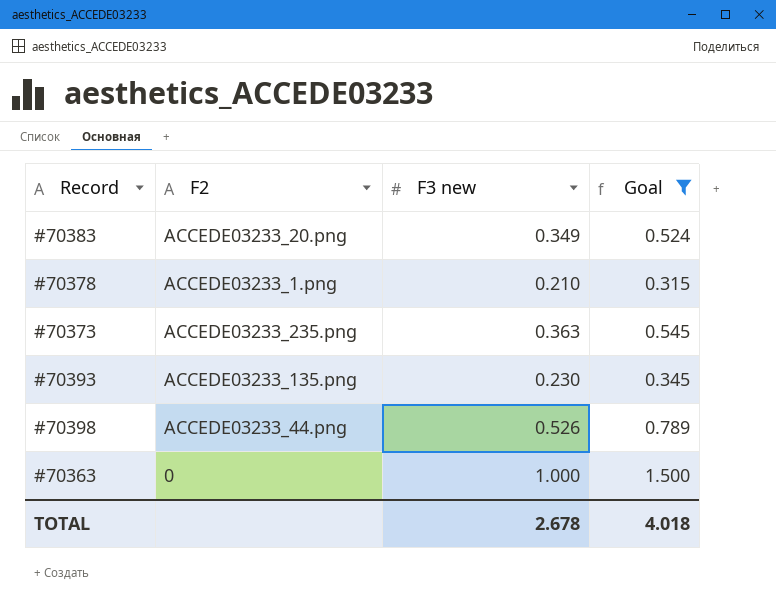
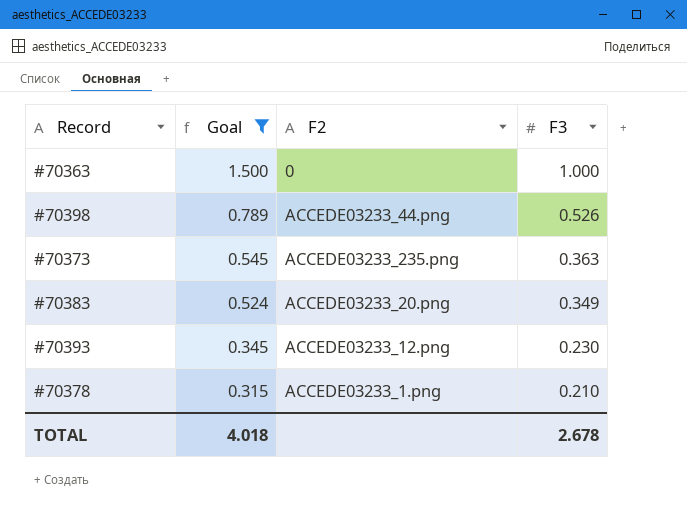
row order: none -> Goal descending
column Goal | position: 4 -> 2
column name: F3 new -> F3
#70393 | F2: ACCEDE03233_135.png -> ACCEDE03233_12.png

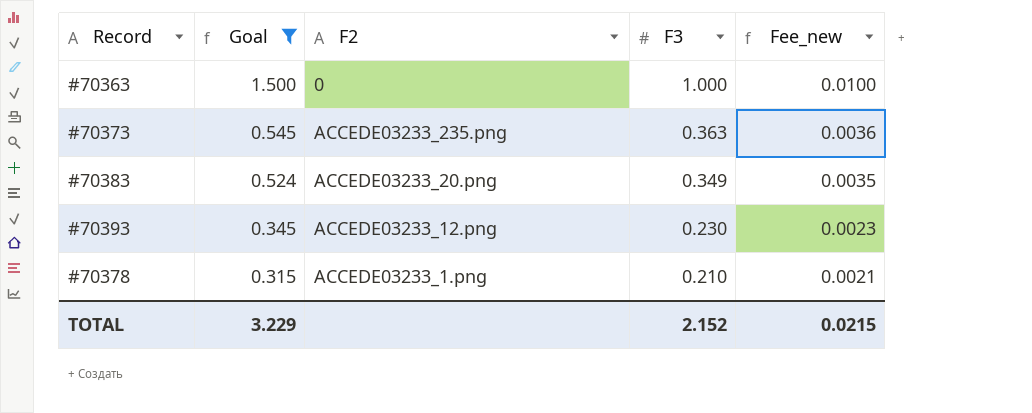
column Fee_new | formula: none -> [F3] * 0.01
row #70398: 0.789 | ACCEDE03233_44.png | 0.526 -> none
TOTAL | Goal: 4.018 -> 3.229
TOTAL | F3: 2.678 -> 2.152

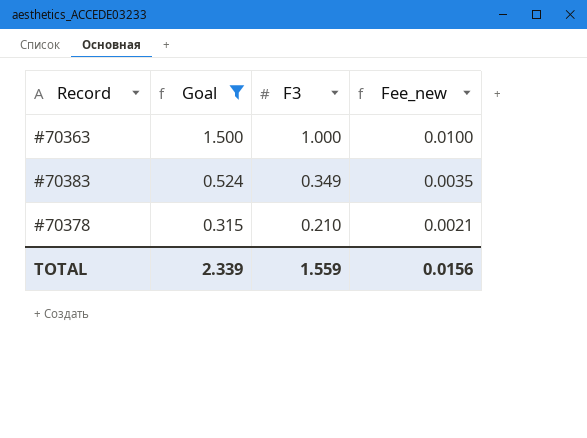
column F2 | position: 3 -> none
row #70373: 0.545 | ACCEDE03233_235.png | 0.363 | 0.0036 -> none
row #70393: 0.345 | ACCEDE03233_12.png | 0.230 | 0.0023 -> none
TOTAL | Goal: 3.229 -> 2.339
TOTAL | F3: 2.152 -> 1.559
TOTAL | Fee_new: 0.0215 -> 0.0156

